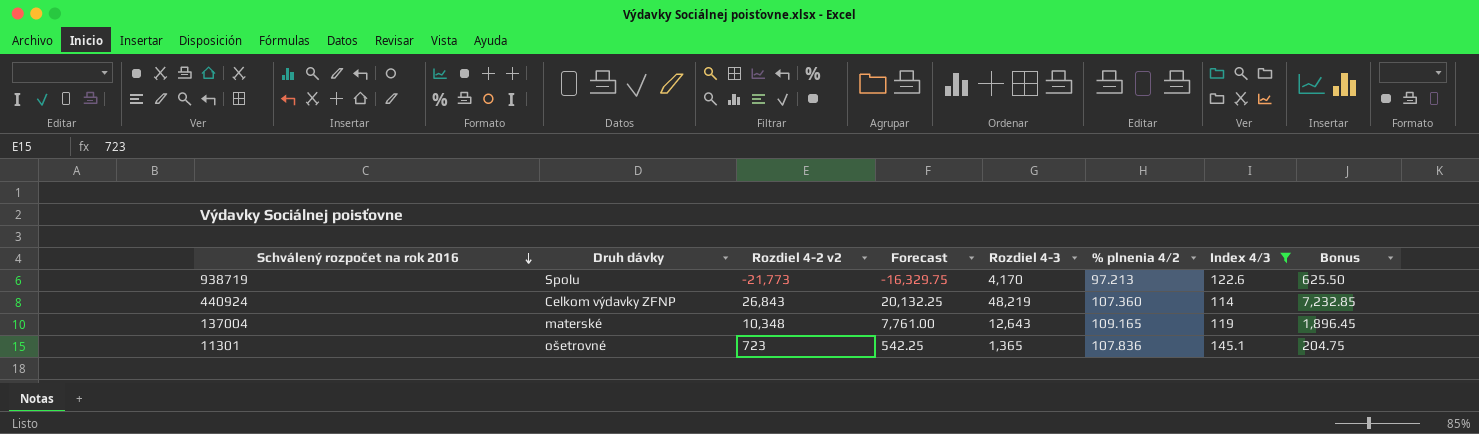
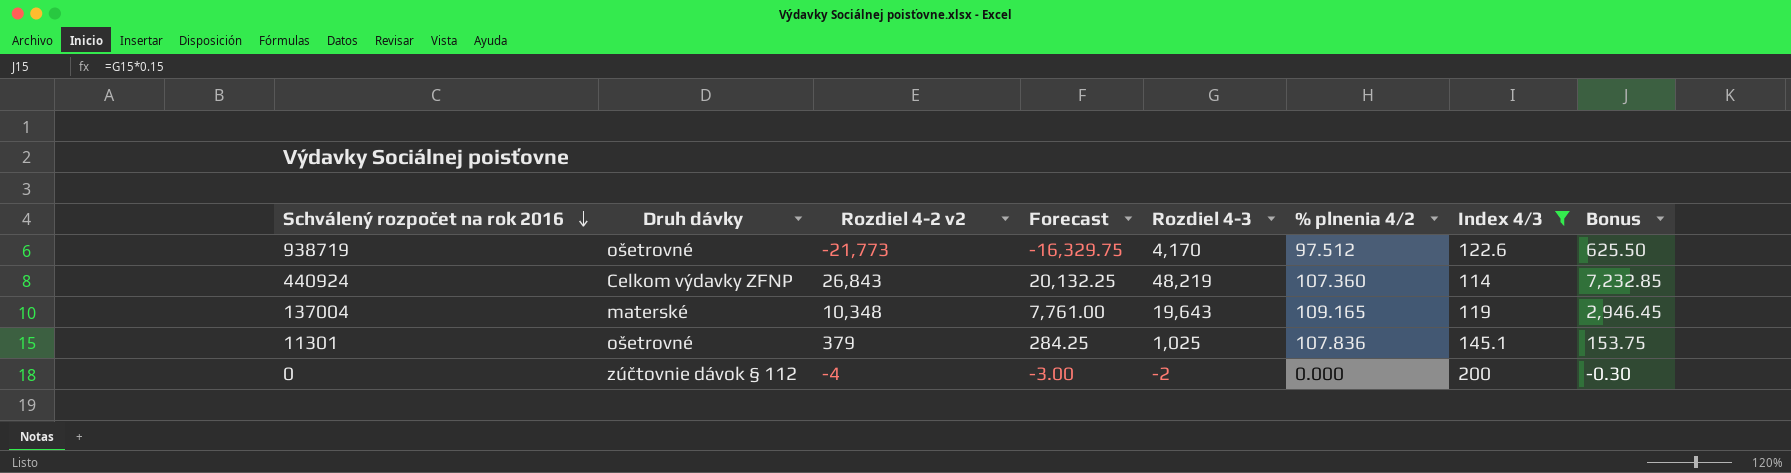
938719 | Druh dávky: Spolu -> ošetrovné
938719 | % plnenia 4/2: 97.213 -> 97.512
137004 | Rozdiel 4-3: 12,643 -> 19,643
137004 | Bonus: 1,896.45 -> 2,946.45
11301 | Rozdiel 4-2 v2: 723 -> 379
11301 | Forecast: 542.25 -> 284.25
11301 | Rozdiel 4-3: 1,365 -> 1,025
11301 | Bonus: 204.75 -> 153.75
row 0: none -> zúčtovnie dávok § 112 | -4 | -3.00 | -2 | 0.000 | 200 | -0.30

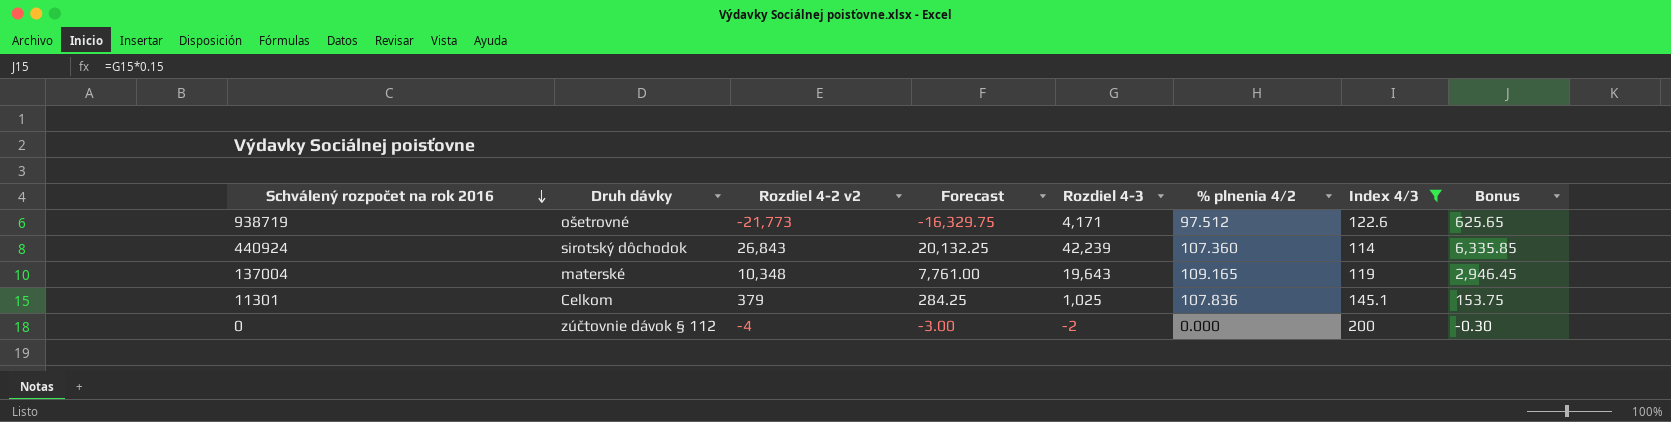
938719 | Rozdiel 4-3: 4,170 -> 4,171
938719 | Bonus: 625.50 -> 625.65
440924 | Druh dávky: Celkom výdavky ZFNP -> sirotský dôchodok
440924 | Rozdiel 4-3: 48,219 -> 42,239
440924 | Bonus: 7,232.85 -> 6,335.85
11301 | Druh dávky: ošetrovné -> Celkom

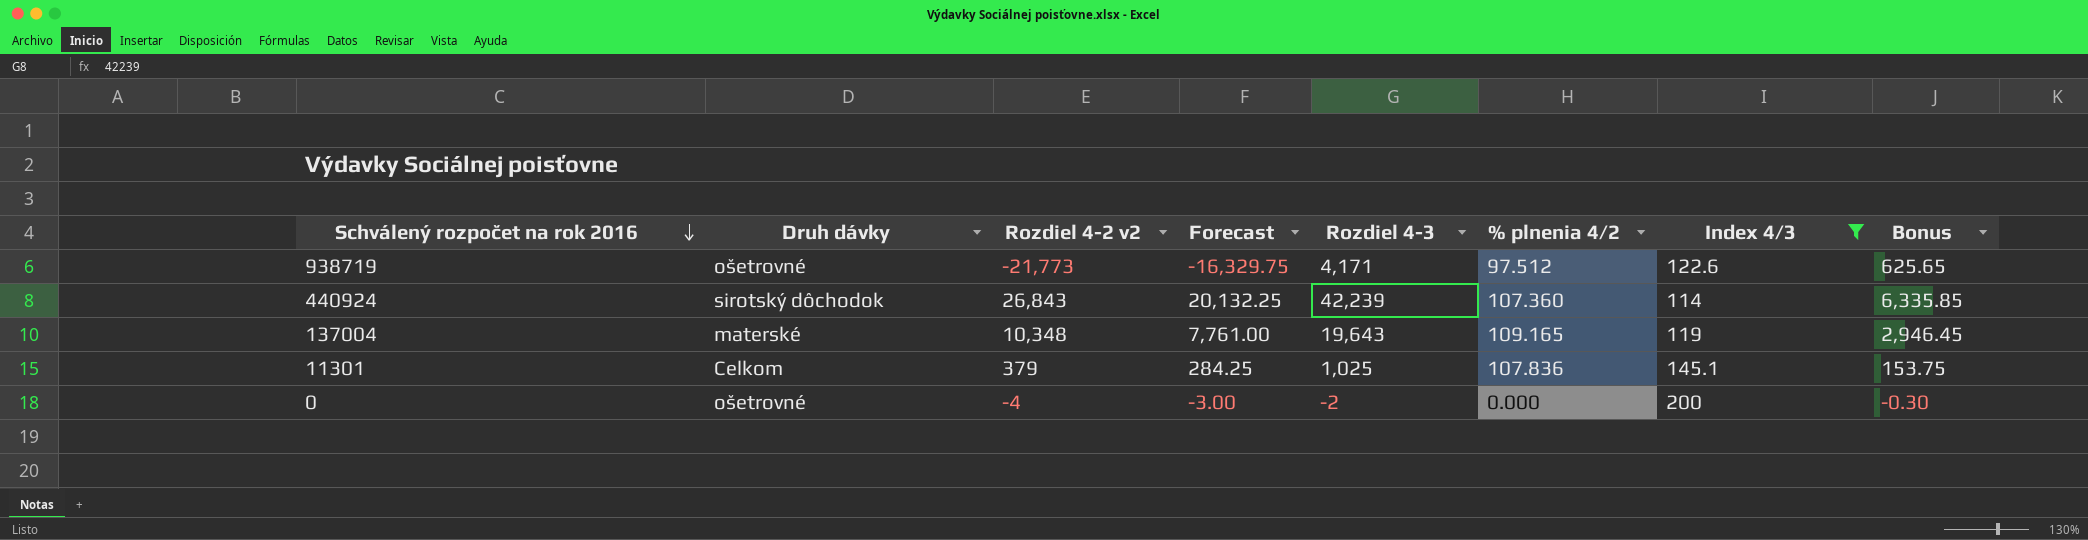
0 | Druh dávky: zúčtovnie dávok § 112 -> ošetrovné

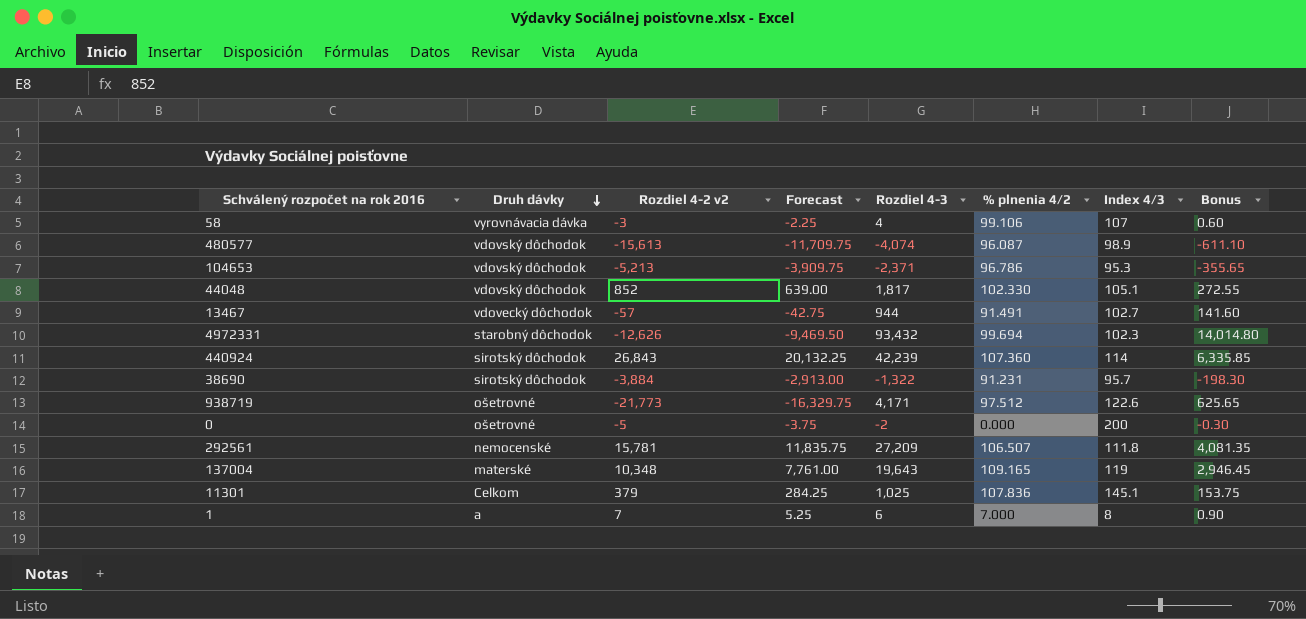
filter: Index 4/3 >= 114 -> none
row order: Schválený rozpočet na rok 2016 descending -> Druh dávky descending
0 | Rozdiel 4-2 v2: -4 -> -5
0 | Forecast: -3.00 -> -3.75

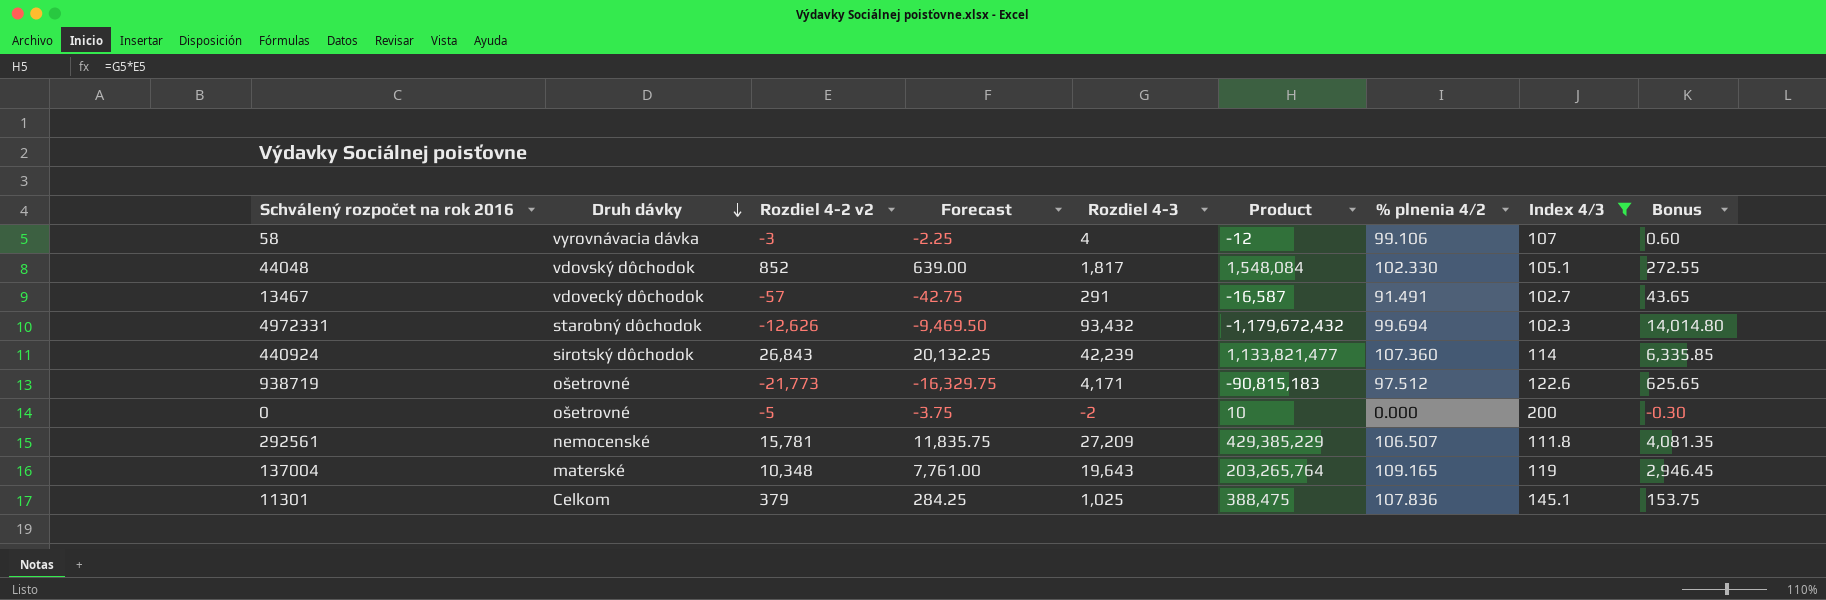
filter: none -> Index 4/3 >= 102.3
column Product | formula: none -> [Rozdiel 4-2 v2] * [Rozdiel 4-3]
13467 | Rozdiel 4-3: 944 -> 291
13467 | Bonus: 141.60 -> 43.65

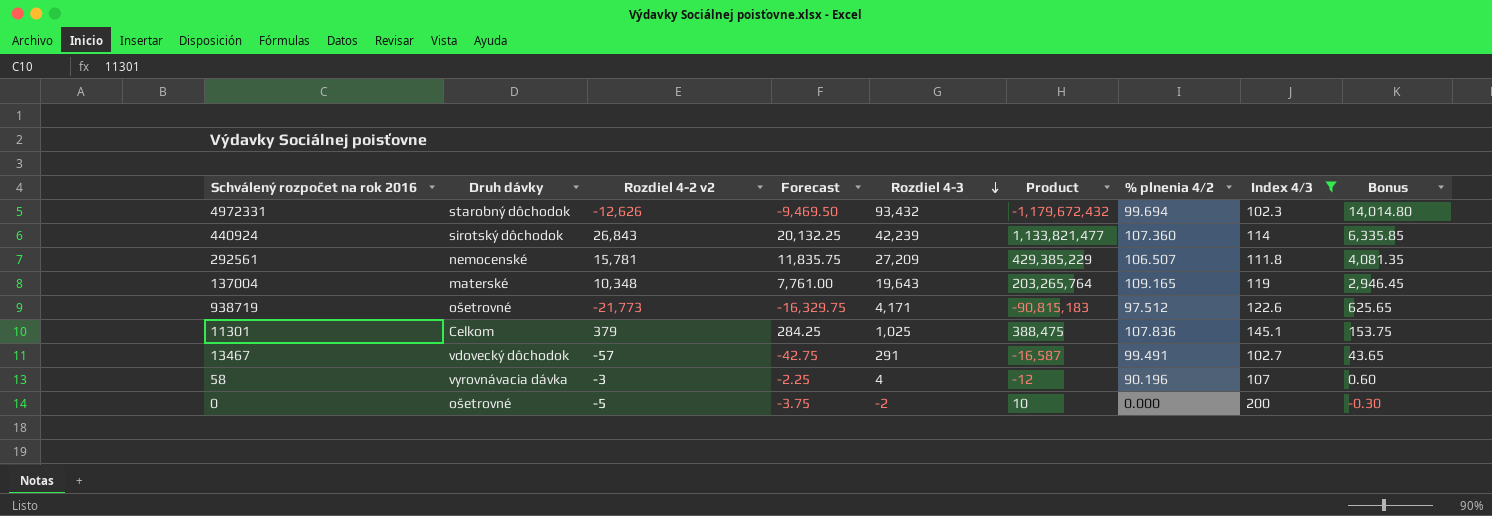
row order: Druh dávky descending -> Rozdiel 4-3 descending
row 44048: vdovský dôchodok | 852 | 639.00 | 1,817 | 1,548,084 | 102.330 | 105.1 | 272.55 -> none
13467 | % plnenia 4/2: 91.491 -> 99.491
58 | % plnenia 4/2: 99.106 -> 90.196

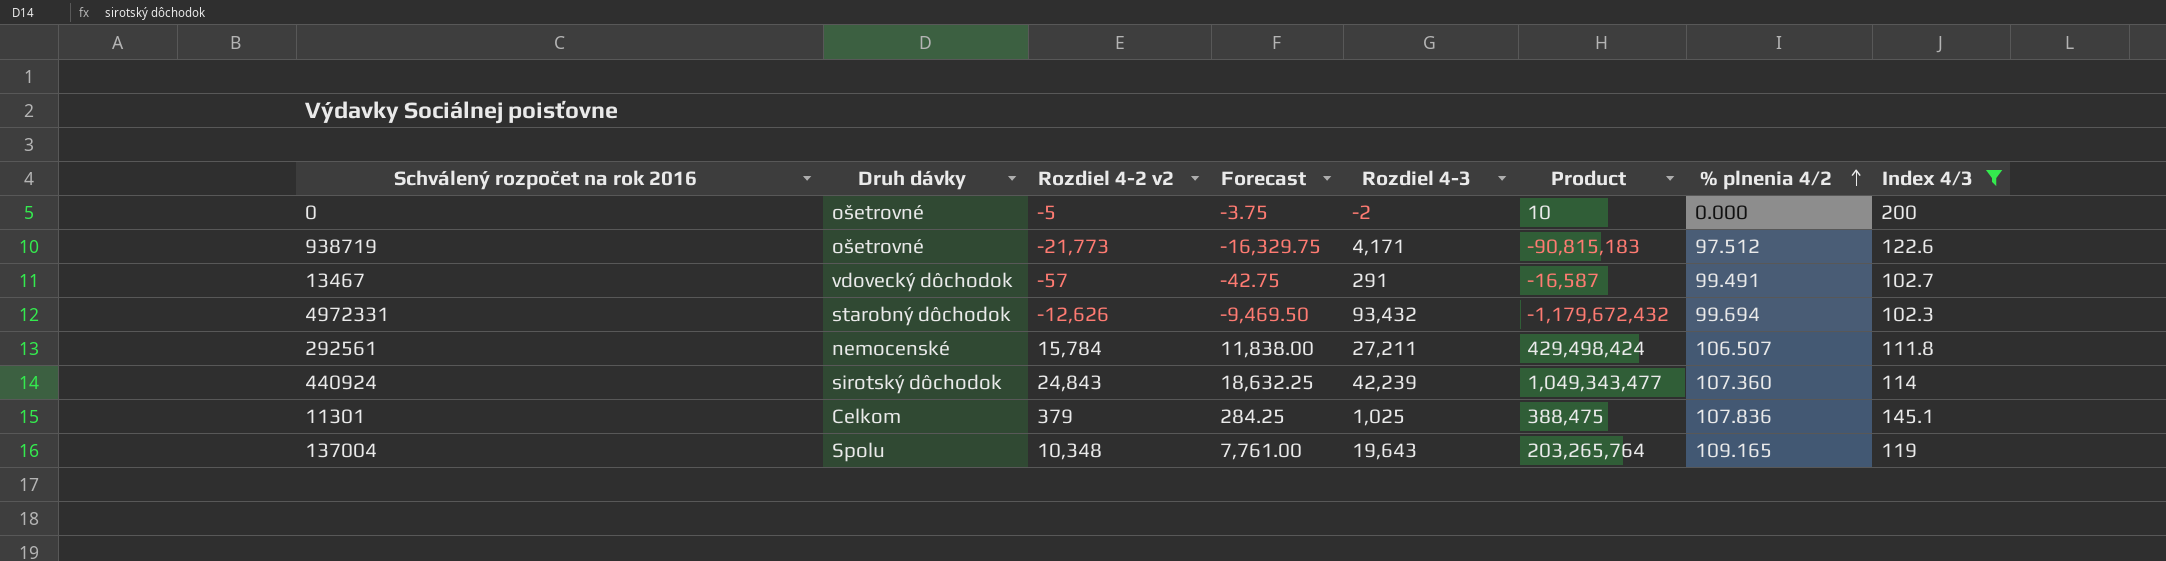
row order: Rozdiel 4-3 descending -> % plnenia 4/2 ascending
column Bonus | formula: [Rozdiel 4-3] * 0.15 -> none
row 58: vyrovnávacia dávka | -3 | -2.25 | 4 | -12 | 90.196 | 107 | 0.60 -> none
292561 | Rozdiel 4-2 v2: 15,781 -> 15,784
292561 | Forecast: 11,835.75 -> 11,838.00
292561 | Rozdiel 4-3: 27,209 -> 27,211
292561 | Product: 429,385,229 -> 429,498,424
440924 | Rozdiel 4-2 v2: 26,843 -> 24,843
440924 | Forecast: 20,132.25 -> 18,632.25
440924 | Product: 1,133,821,477 -> 1,049,343,477
137004 | Druh dávky: materské -> Spolu

